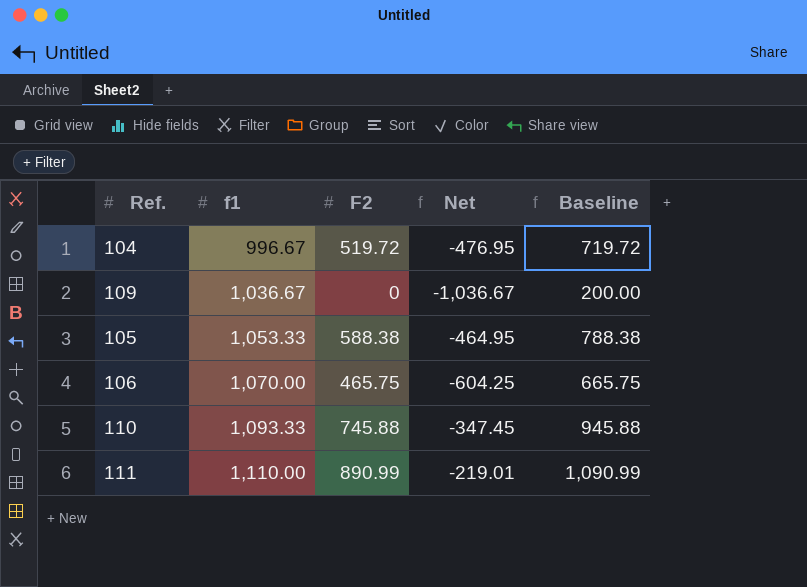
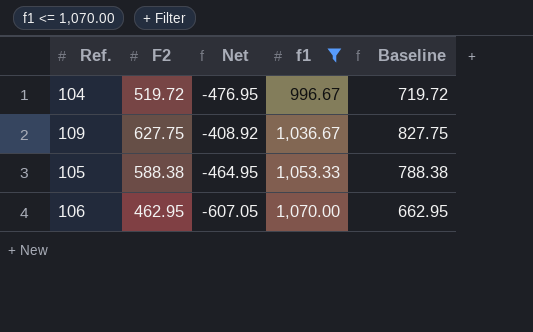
filter: none -> f1 <= 1,070.00
column f1 | position: 2 -> 4
109 | F2: 0 -> 627.75
109 | Net: -1,036.67 -> -408.92
109 | Baseline: 200.00 -> 827.75
106 | F2: 465.75 -> 462.95
106 | Net: -604.25 -> -607.05
106 | Baseline: 665.75 -> 662.95

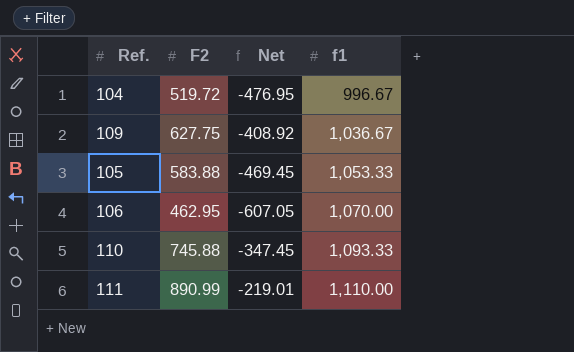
filter: f1 <= 1,070.00 -> none
column Baseline | formula: [F2] + 200 -> none
105 | F2: 588.38 -> 583.88
105 | Net: -464.95 -> -469.45

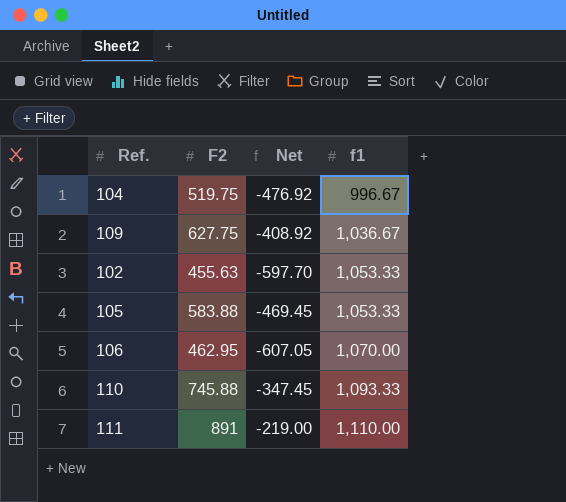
104 | F2: 519.72 -> 519.75
104 | Net: -476.95 -> -476.92
row 102: none -> 455.63 | -597.70 | 1,053.33
111 | F2: 890.99 -> 891
111 | Net: -219.01 -> -219.00

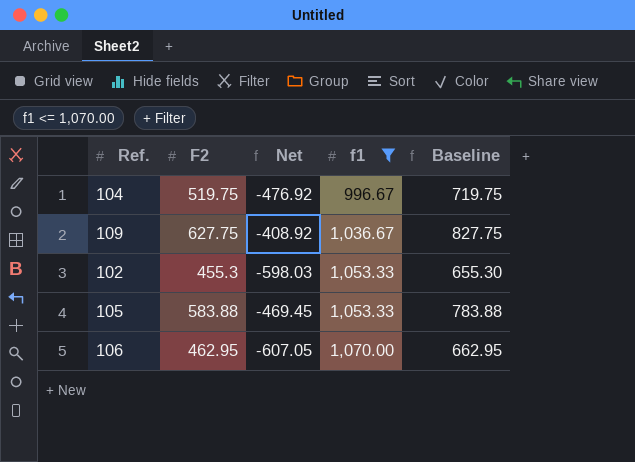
filter: none -> f1 <= 1,070.00
column Baseline | formula: none -> [F2] + 200
102 | F2: 455.63 -> 455.3
102 | Net: -597.70 -> -598.03

